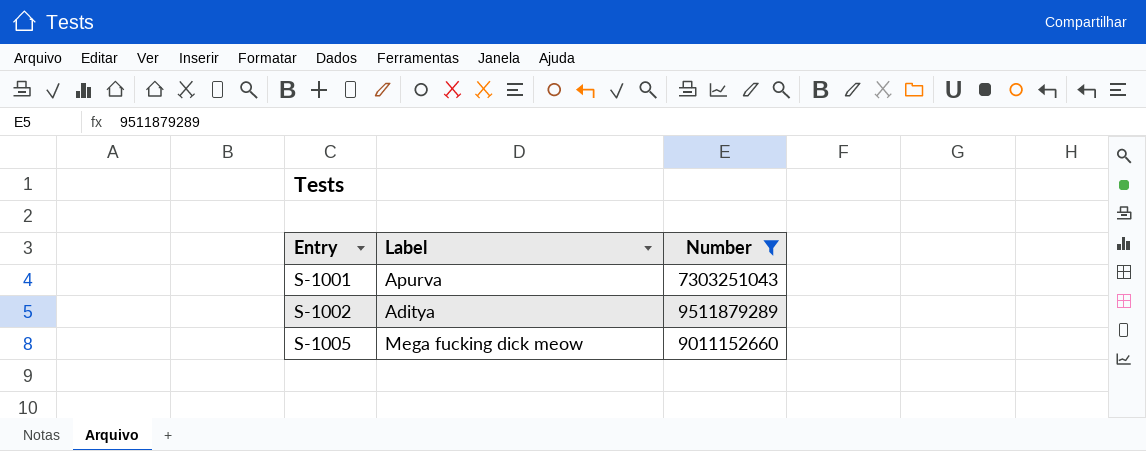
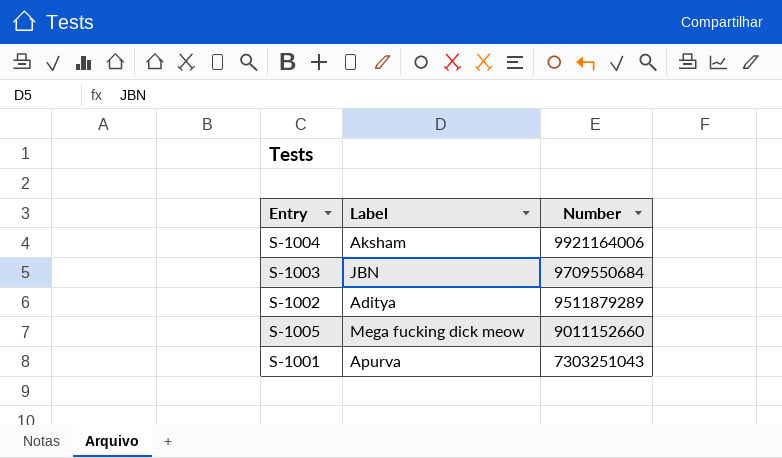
filter: Number <= 9511879289 -> none
row order: Entry ascending -> Number descending

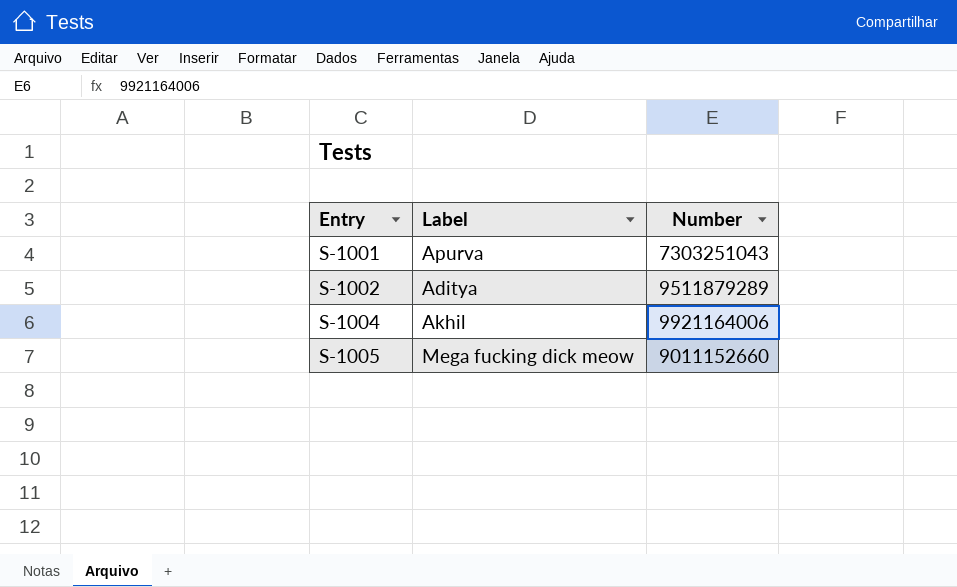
row order: Number descending -> Entry ascending
row S-1003: JBN | 9709550684 -> none
S-1004 | Label: Aksham -> Akhil

